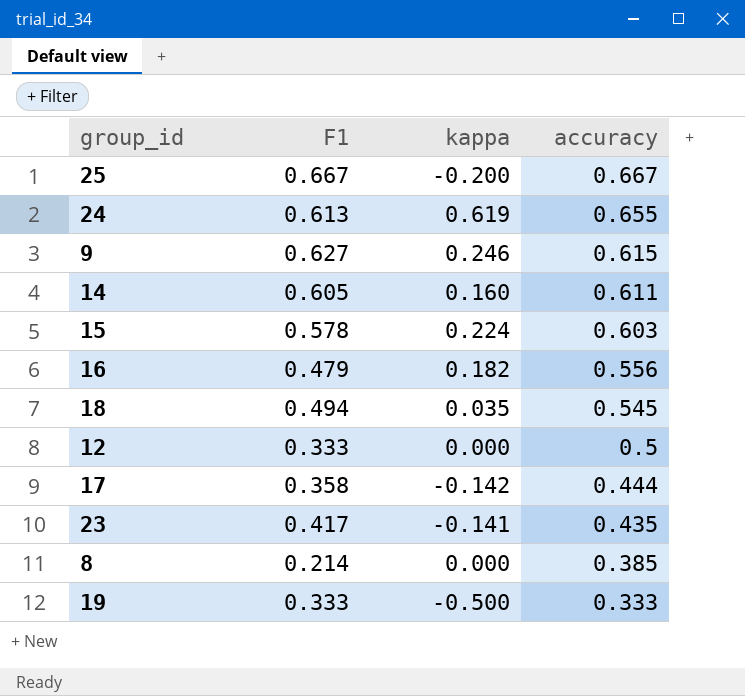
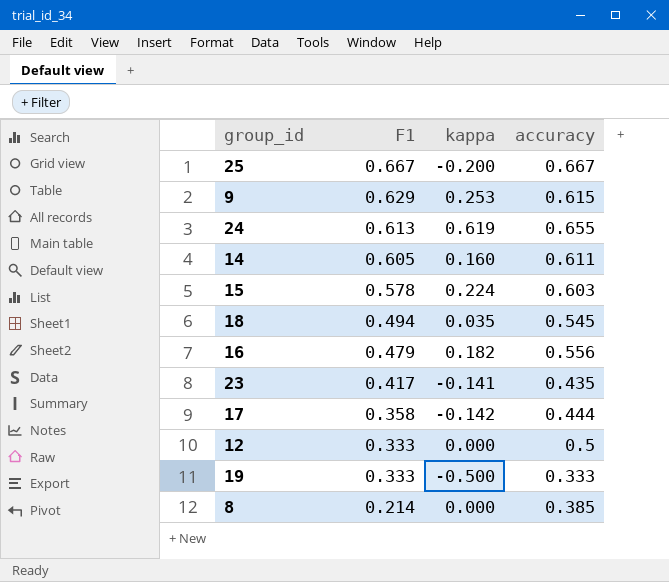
row order: accuracy descending -> F1 descending
9 | F1: 0.627 -> 0.629
9 | kappa: 0.246 -> 0.253

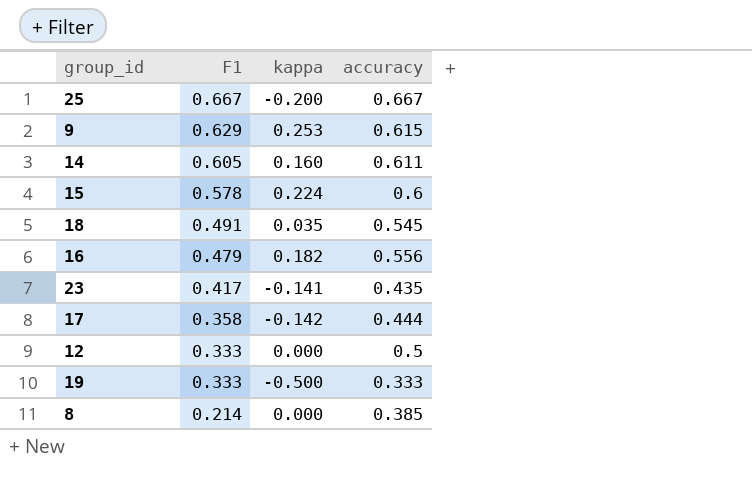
row 24: 0.613 | 0.619 | 0.655 -> none
15 | accuracy: 0.603 -> 0.6
18 | F1: 0.494 -> 0.491

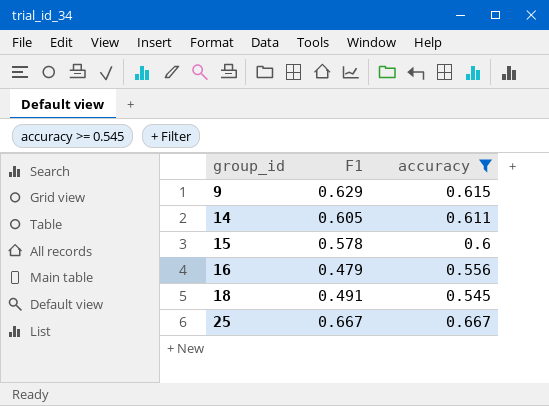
filter: none -> accuracy >= 0.545
row order: F1 descending -> group_id ascending
column kappa | position: 3 -> none

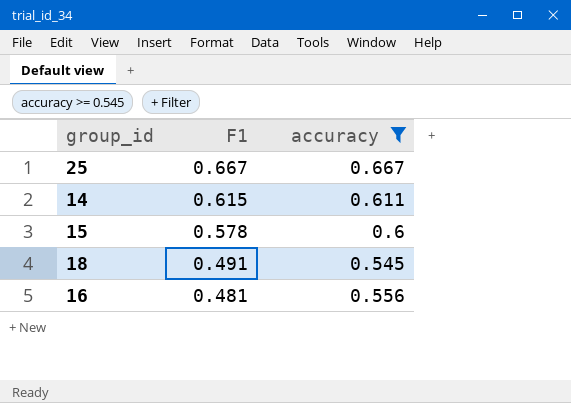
row order: group_id ascending -> F1 descending
row 9: 0.629 | 0.615 -> none
14 | F1: 0.605 -> 0.615
16 | F1: 0.479 -> 0.481

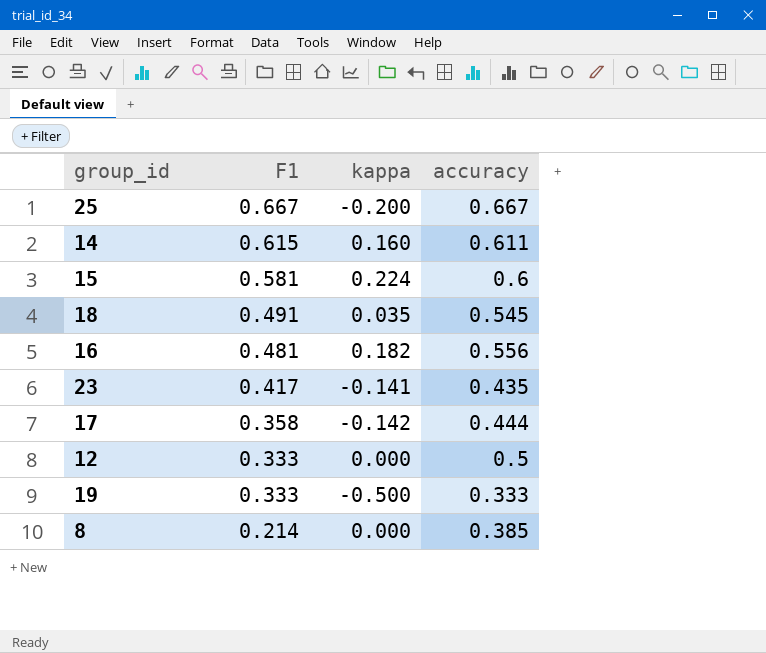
filter: accuracy >= 0.545 -> none
column kappa | position: none -> 3
15 | F1: 0.578 -> 0.581

